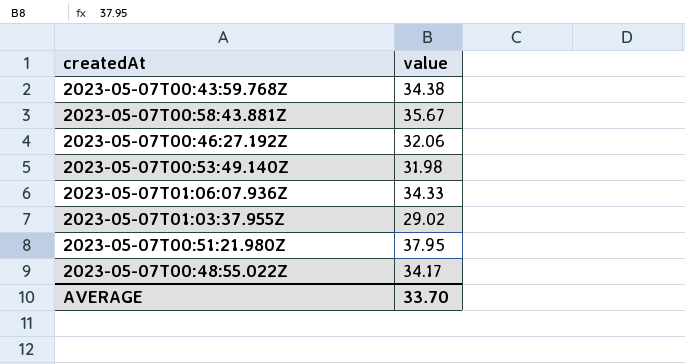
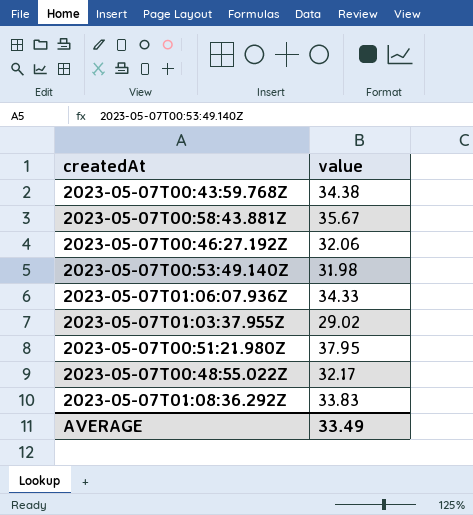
2023-05-07T00:48:55.022Z | value: 34.17 -> 32.17
row 2023-05-07T01:08:36.292Z: none -> 33.83
AVERAGE | value: 33.70 -> 33.49

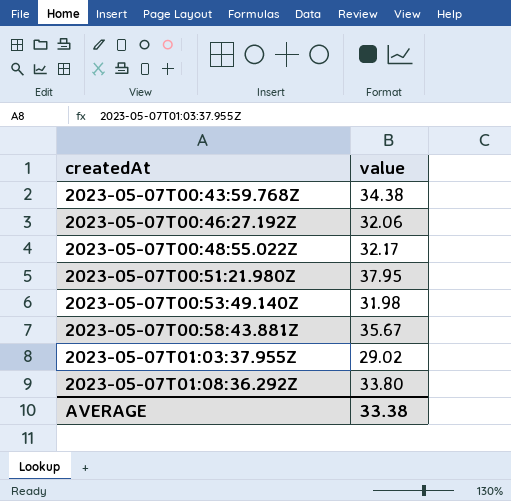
row order: none -> createdAt ascending
row 2023-05-07T01:06:07.936Z: 34.33 -> none
2023-05-07T01:08:36.292Z | value: 33.83 -> 33.80
AVERAGE | value: 33.49 -> 33.38

